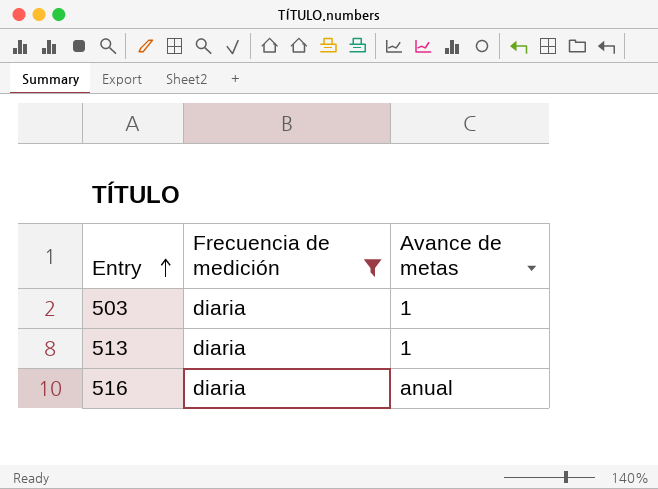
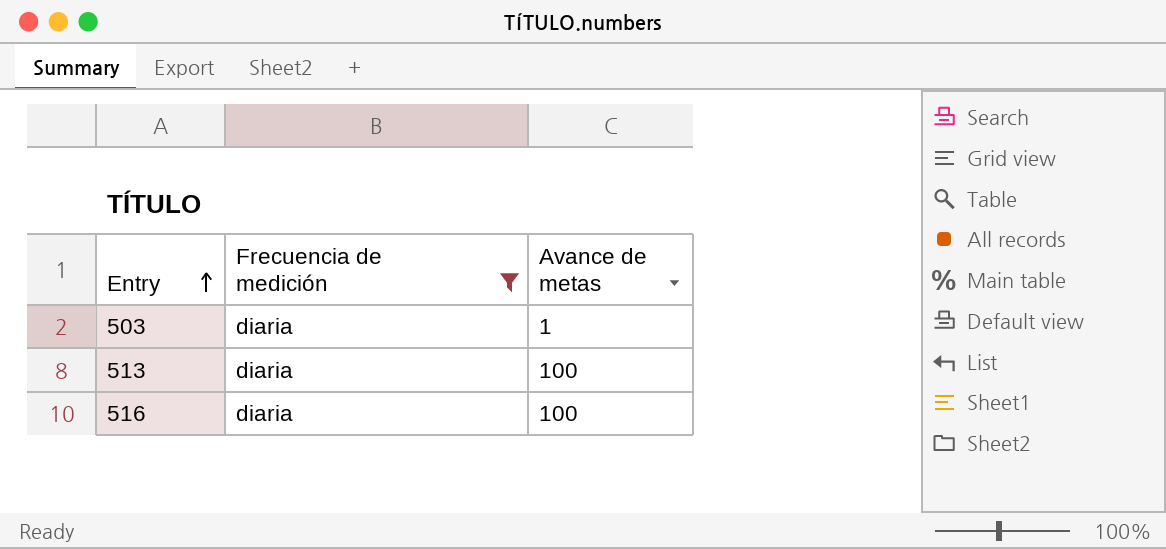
513 | Avance de metas: 1 -> 100
516 | Avance de metas: anual -> 100

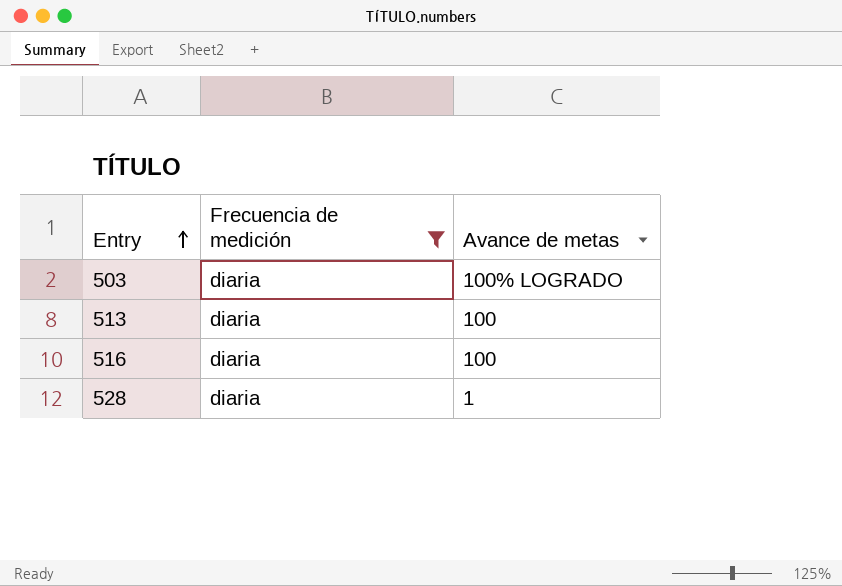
503 | Avance de metas: 1 -> 100% LOGRADO
row 528: none -> diaria | 1

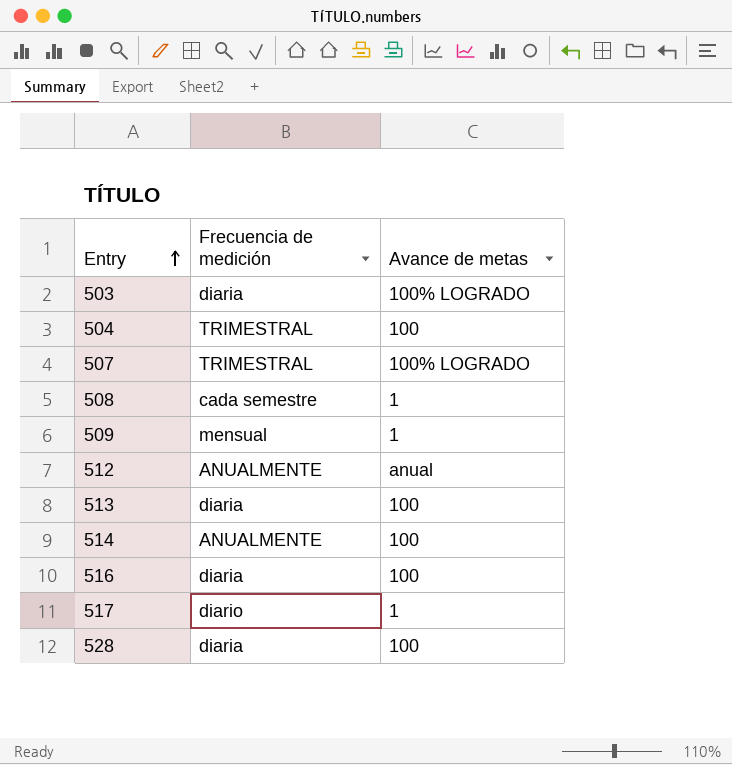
filter: Frecuencia de medición = diaria -> none
528 | Avance de metas: 1 -> 100

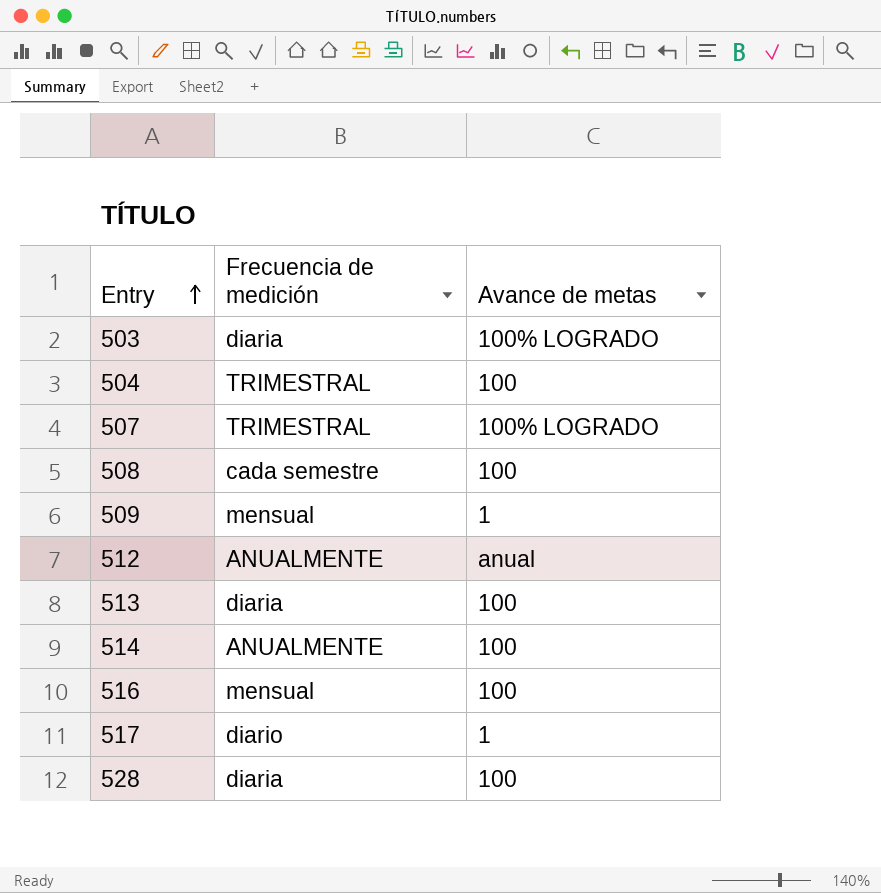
508 | Avance de metas: 1 -> 100
516 | Frecuencia de medición: diaria -> mensual

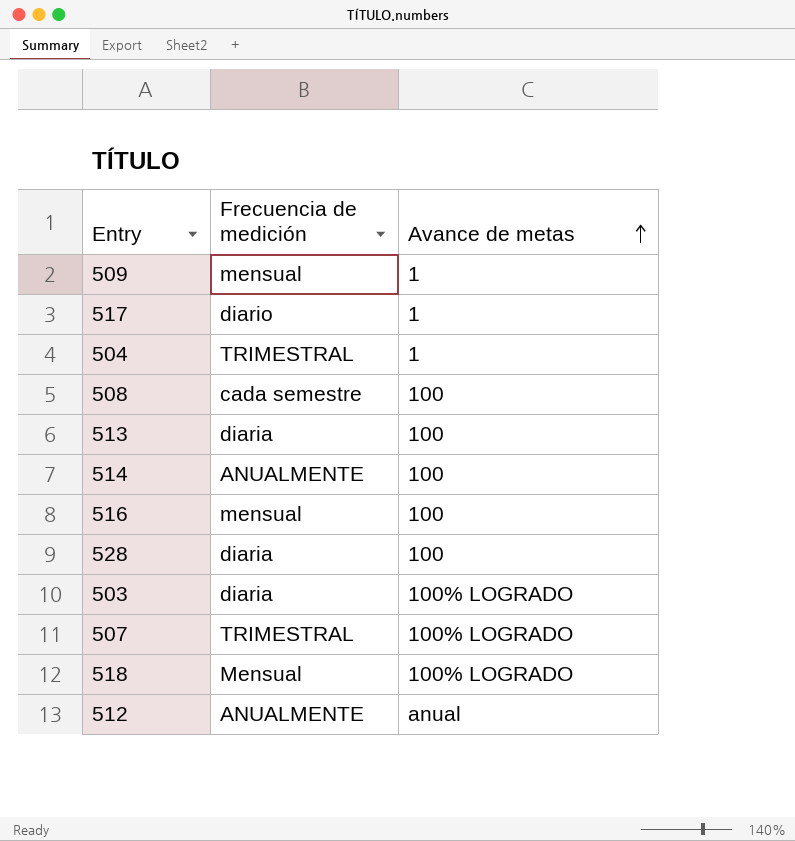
row order: Entry ascending -> Avance de metas ascending
504 | Avance de metas: 100 -> 1
row 518: none -> Mensual | 100% LOGRADO

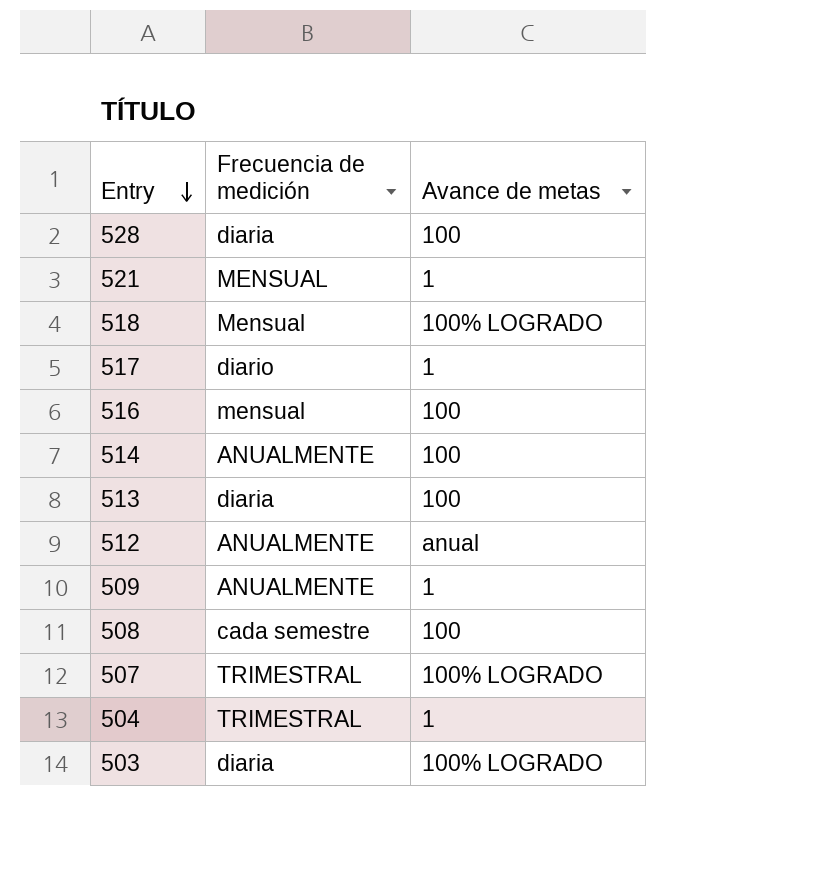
row order: Avance de metas ascending -> Entry descending
row 521: none -> MENSUAL | 1
509 | Frecuencia de medición: mensual -> ANUALMENTE

